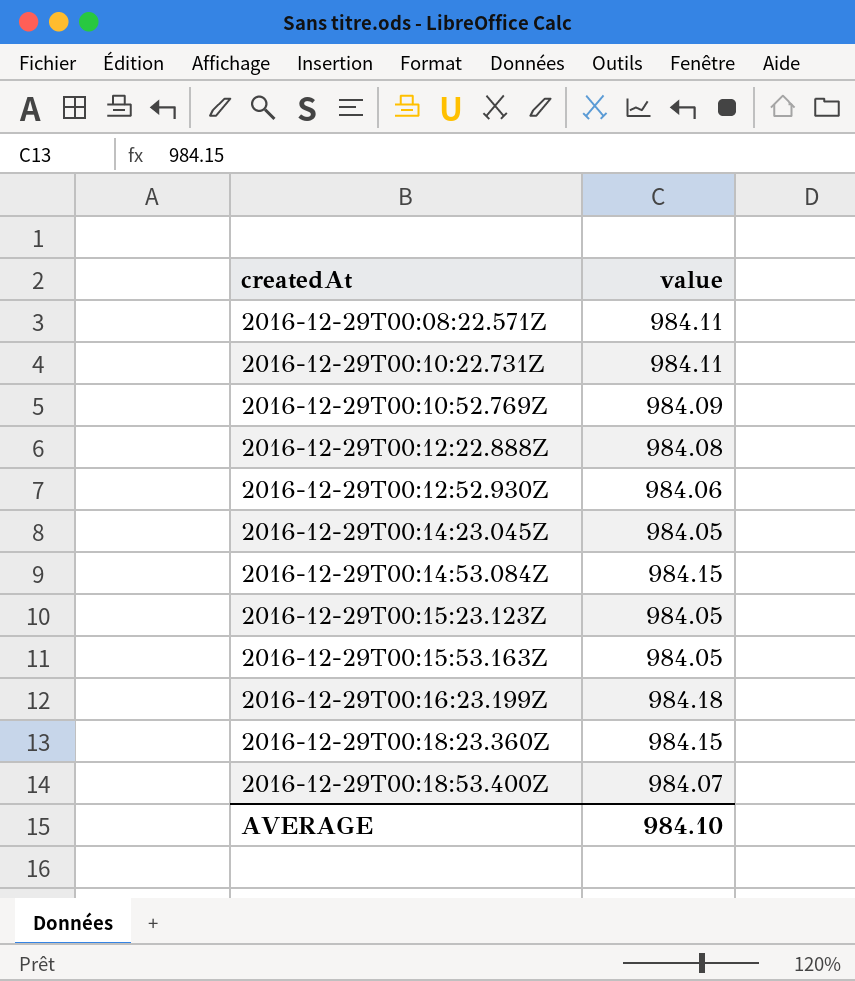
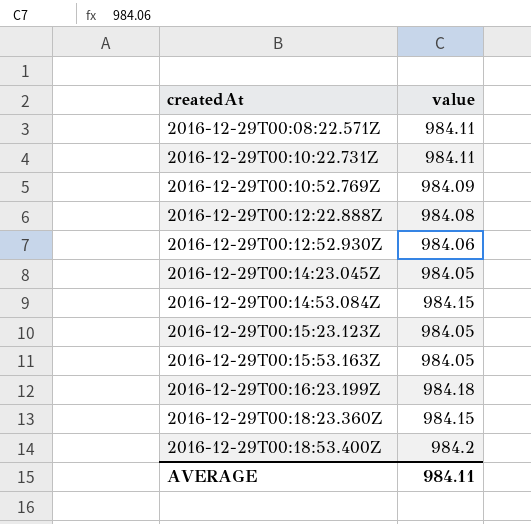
2016-12-29T00:18:53.400Z | value: 984.07 -> 984.2
AVERAGE | value: 984.10 -> 984.11

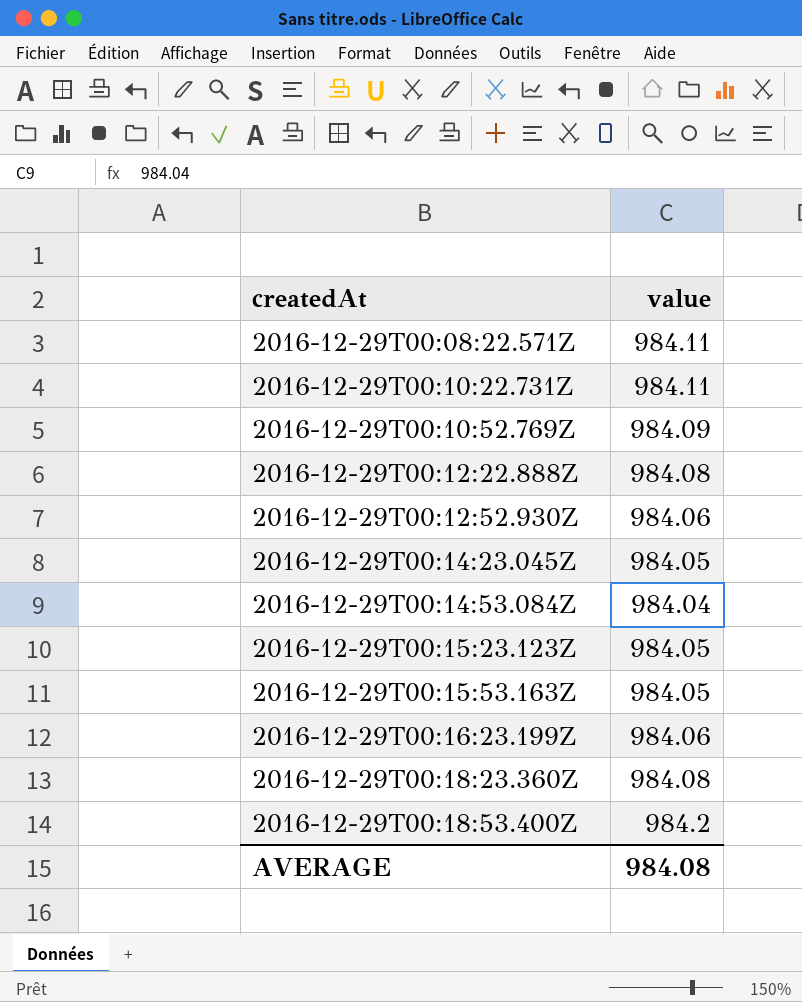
2016-12-29T00:14:53.084Z | value: 984.15 -> 984.04
2016-12-29T00:16:23.199Z | value: 984.18 -> 984.06
2016-12-29T00:18:23.360Z | value: 984.15 -> 984.08
AVERAGE | value: 984.11 -> 984.08

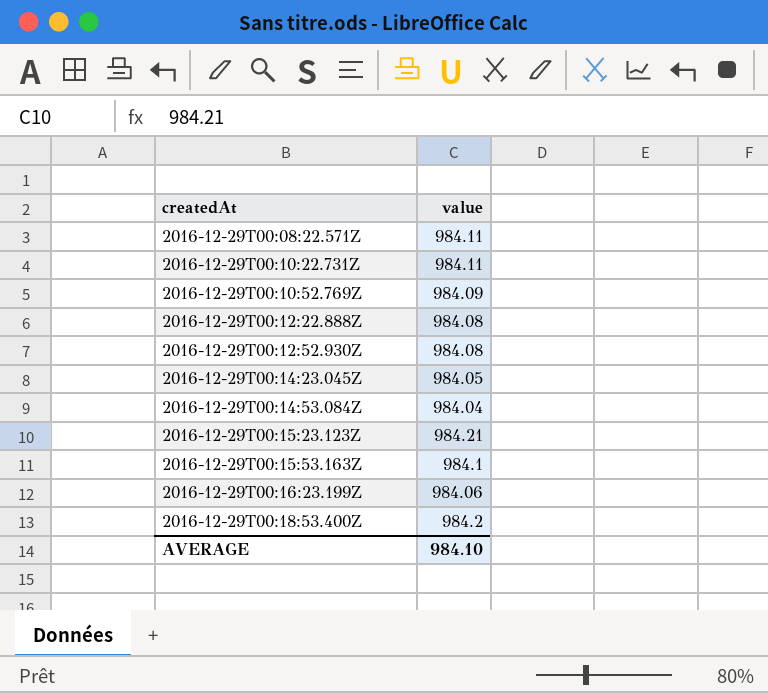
row 2016-12-29T00:18:23.360Z: 984.08 -> none
2016-12-29T00:12:52.930Z | value: 984.06 -> 984.08
2016-12-29T00:15:23.123Z | value: 984.05 -> 984.21
2016-12-29T00:15:53.163Z | value: 984.05 -> 984.1
AVERAGE | value: 984.08 -> 984.10

